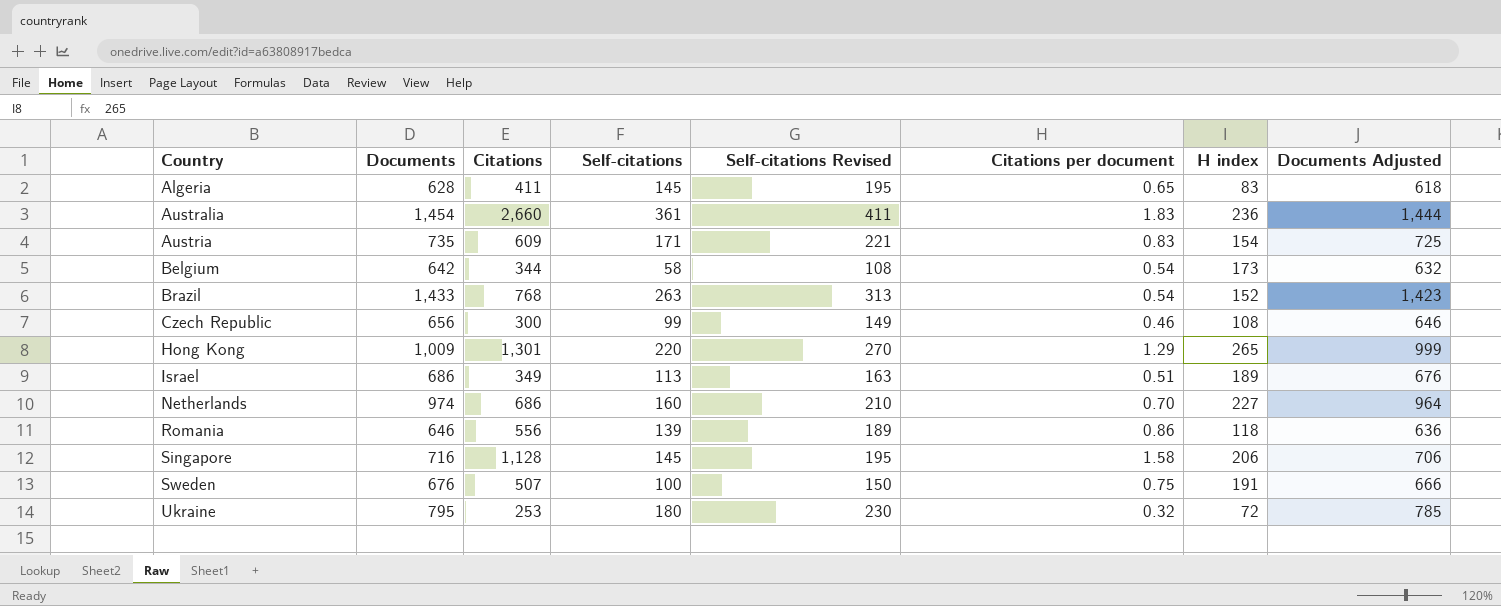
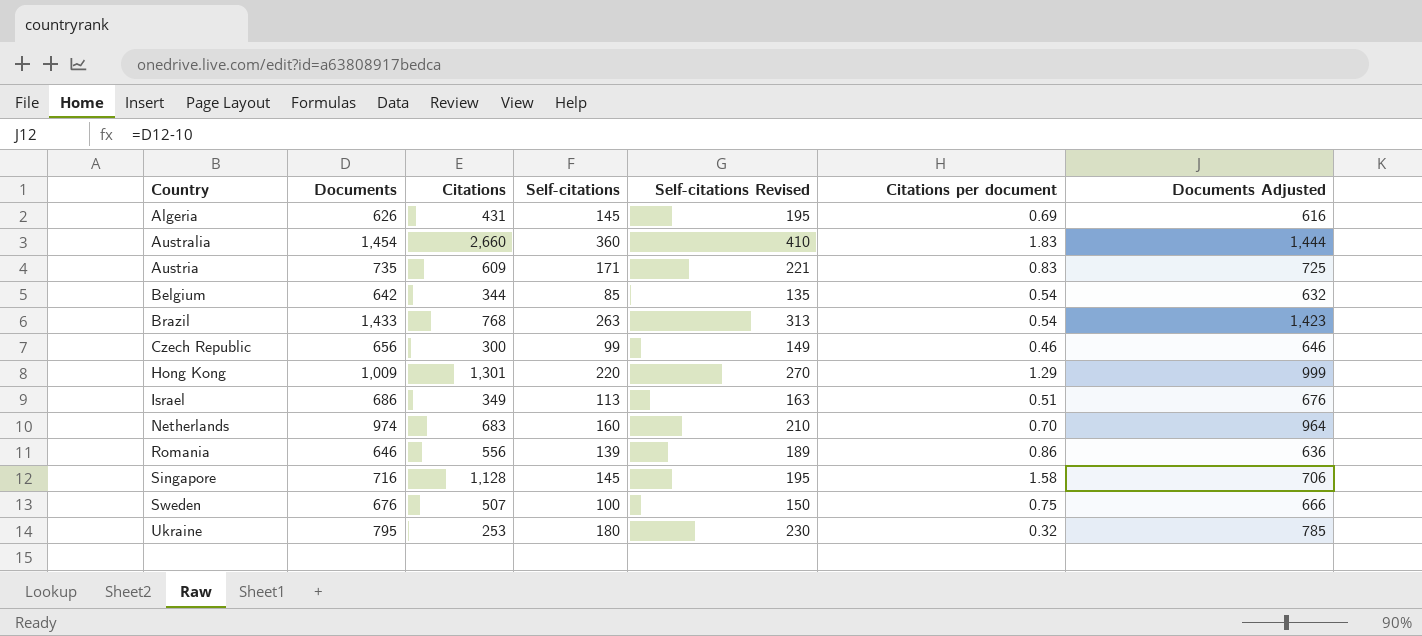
column H index | position: 7 -> none
Algeria | Documents: 628 -> 626
Algeria | Citations: 411 -> 431
Algeria | Citations per document: 0.65 -> 0.69
Algeria | Documents Adjusted: 618 -> 616
Australia | Self-citations: 361 -> 360
Australia | Self-citations Revised: 411 -> 410
Belgium | Self-citations: 58 -> 85
Belgium | Self-citations Revised: 108 -> 135
Netherlands | Citations: 686 -> 683

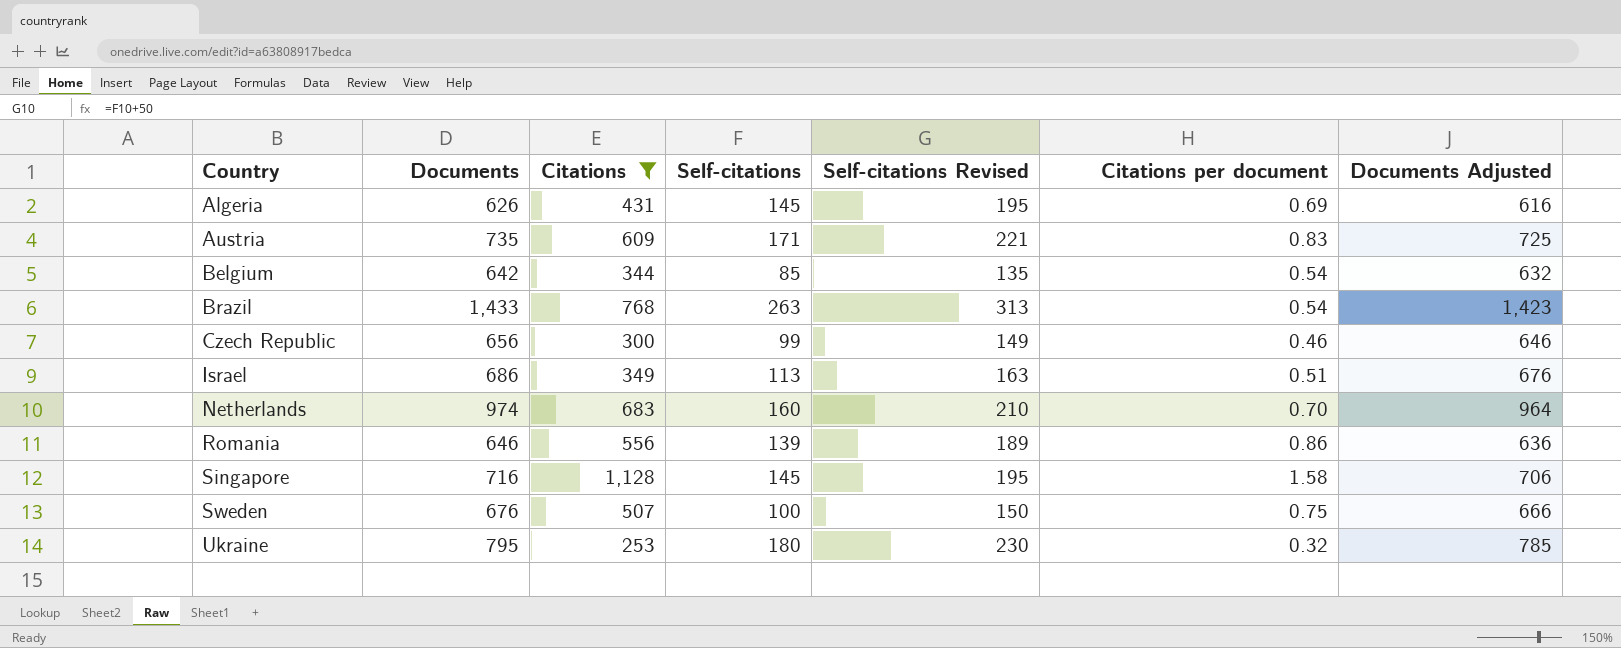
filter: none -> Citations <= 1,128

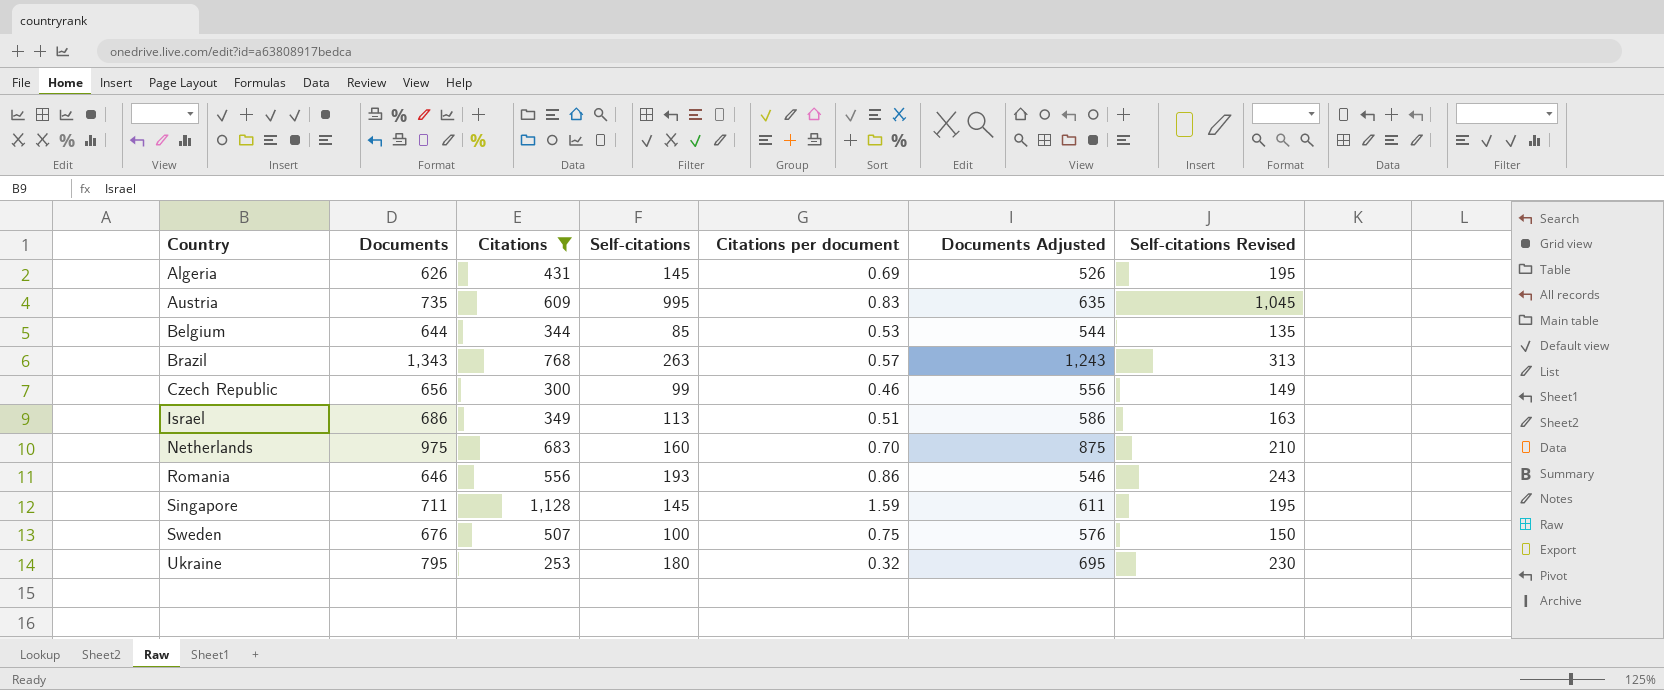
column Documents Adjusted | formula: [Documents] - 10 -> [Documents] - 100
column Self-citations Revised | position: 5 -> 7
Austria | Self-citations: 171 -> 995
Austria | Self-citations Revised: 221 -> 1,045
Belgium | Documents: 642 -> 644
Belgium | Citations per document: 0.54 -> 0.53
Brazil | Documents: 1,433 -> 1,343
Brazil | Citations per document: 0.54 -> 0.57
Netherlands | Documents: 974 -> 975
Romania | Self-citations: 139 -> 193
Romania | Self-citations Revised: 189 -> 243
Singapore | Documents: 716 -> 711
Singapore | Citations per document: 1.58 -> 1.59

